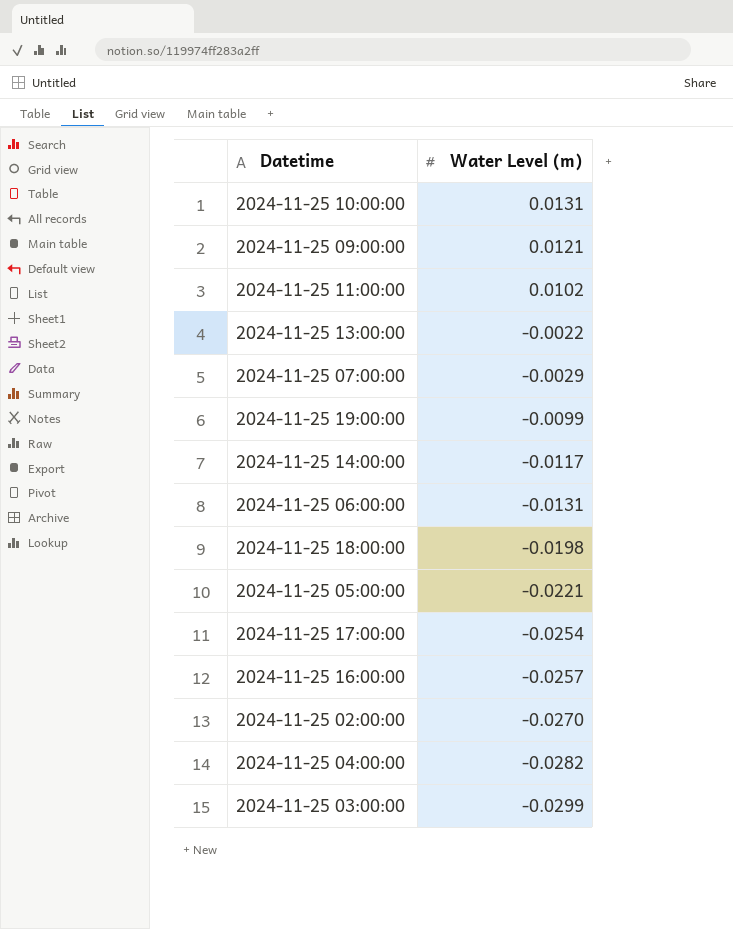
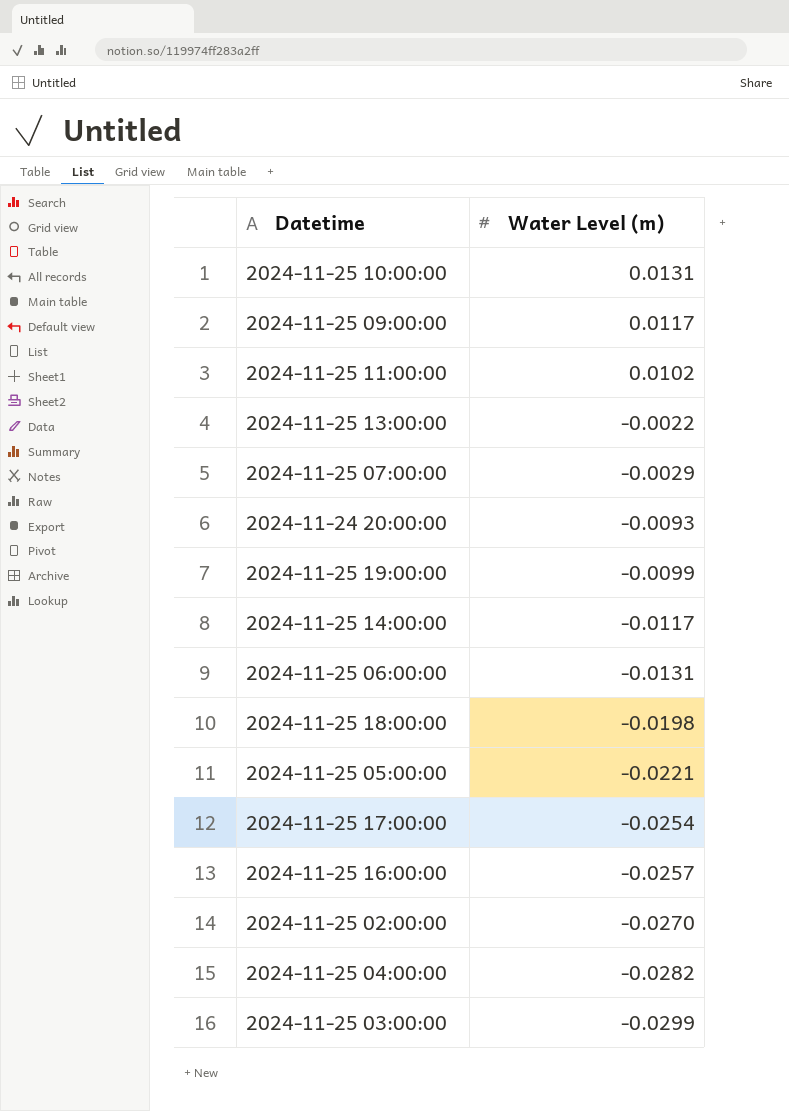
2024-11-25 09:00:00 | Water Level (m): 0.0121 -> 0.0117
row 2024-11-24 20:00:00: none -> -0.0093

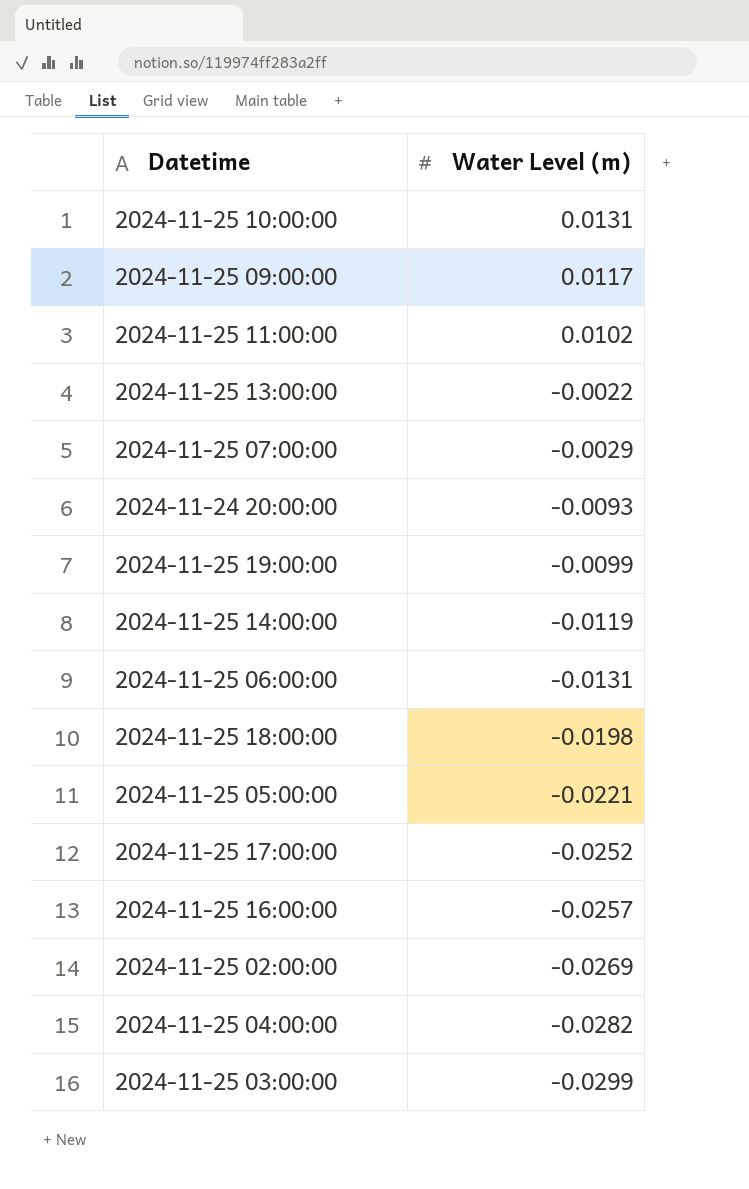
2024-11-25 14:00:00 | Water Level (m): -0.0117 -> -0.0119
2024-11-25 17:00:00 | Water Level (m): -0.0254 -> -0.0252
2024-11-25 02:00:00 | Water Level (m): -0.0270 -> -0.0269

